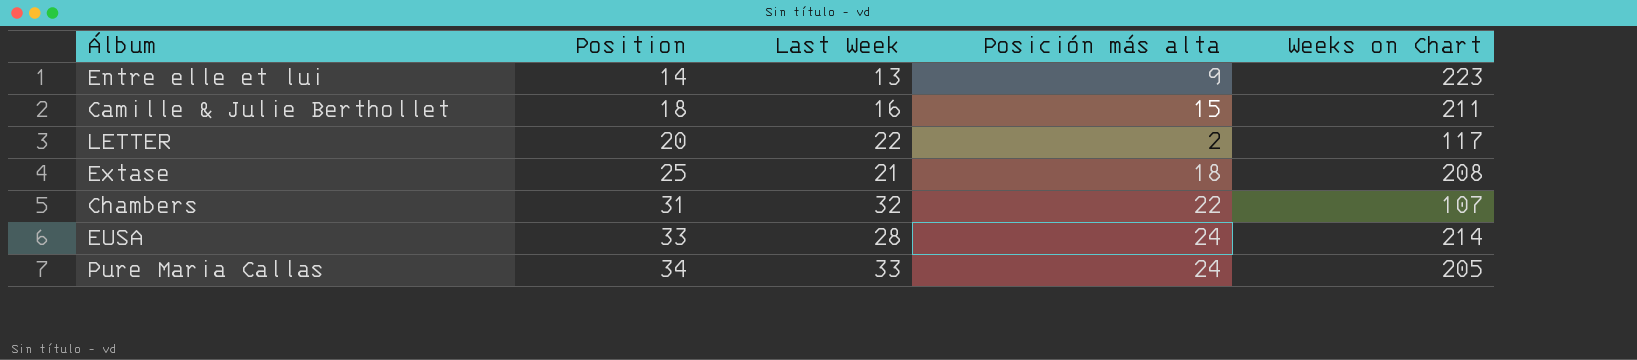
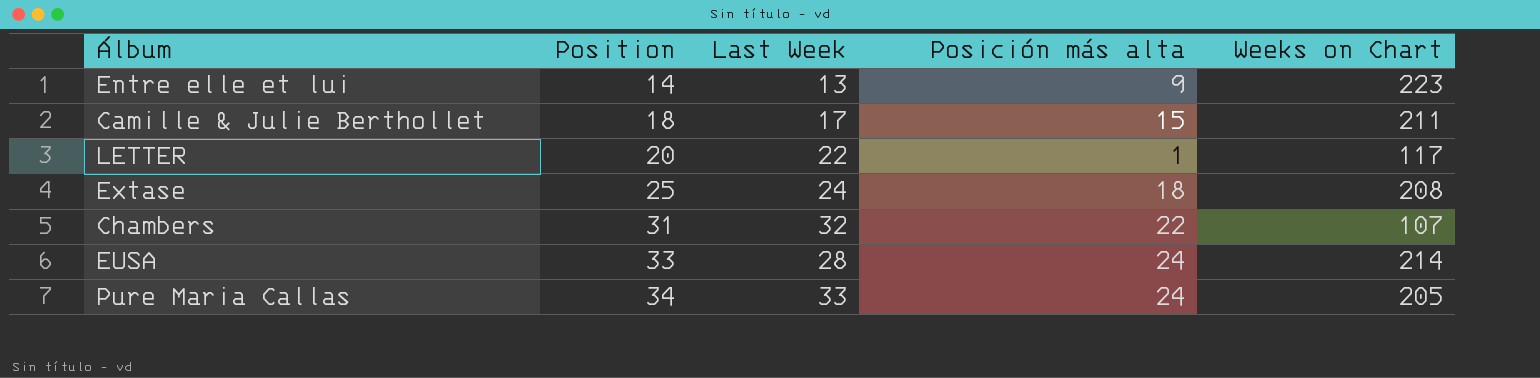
Camille & Julie Berthollet | Last Week: 16 -> 17
LETTER | Posición más alta: 2 -> 1
Extase | Last Week: 21 -> 24

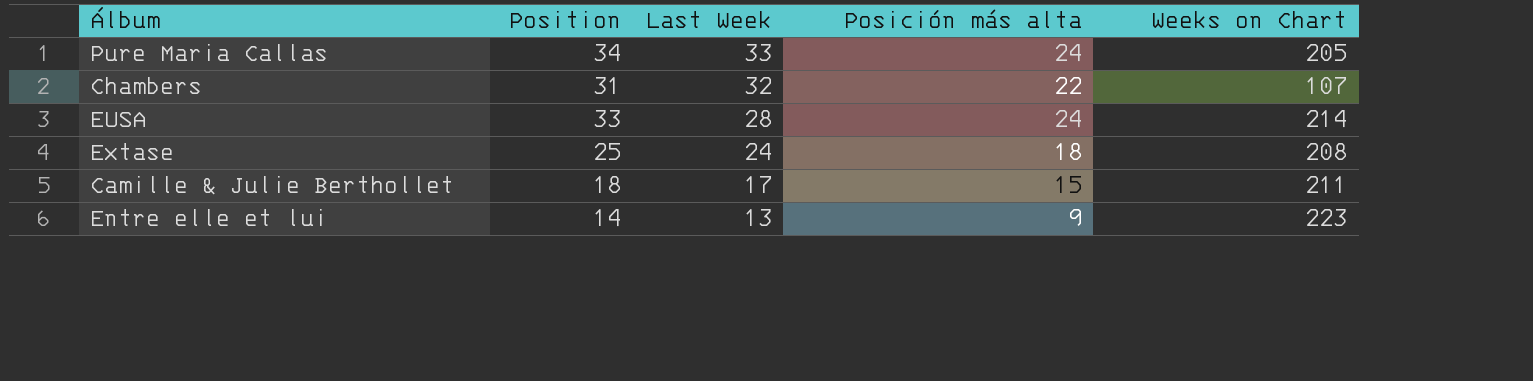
row order: Position ascending -> Last Week descending
row LETTER: 20 | 22 | 1 | 117 -> none

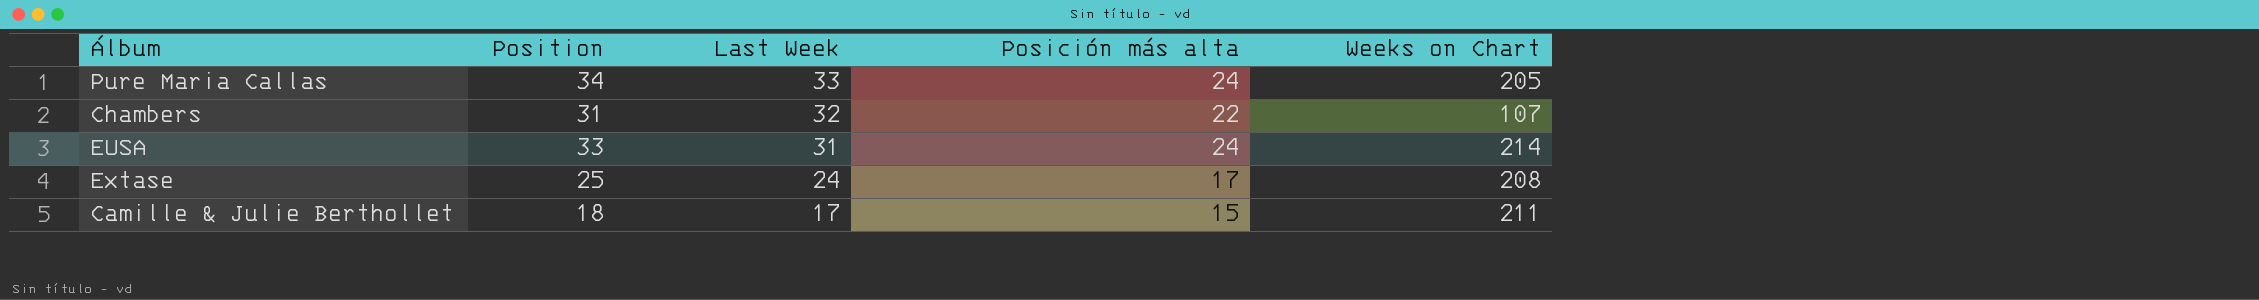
row Entre elle et lui: 14 | 13 | 9 | 223 -> none
EUSA | Last Week: 28 -> 31
Extase | Posición más alta: 18 -> 17

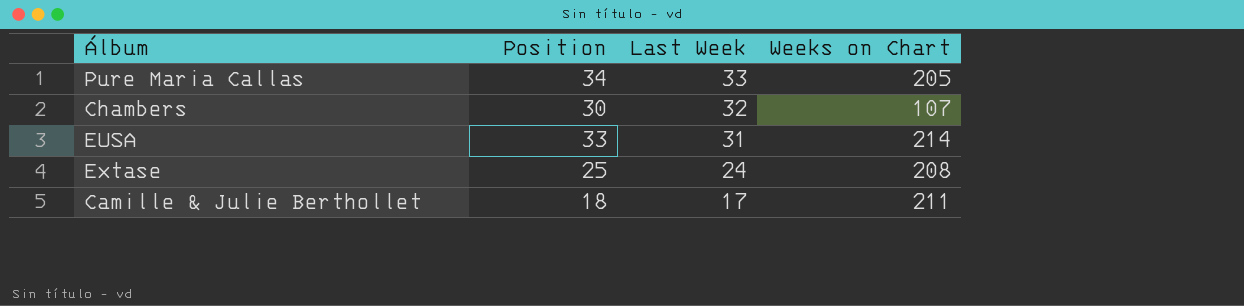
column Posición más alta | position: 4 -> none
Chambers | Position: 31 -> 30

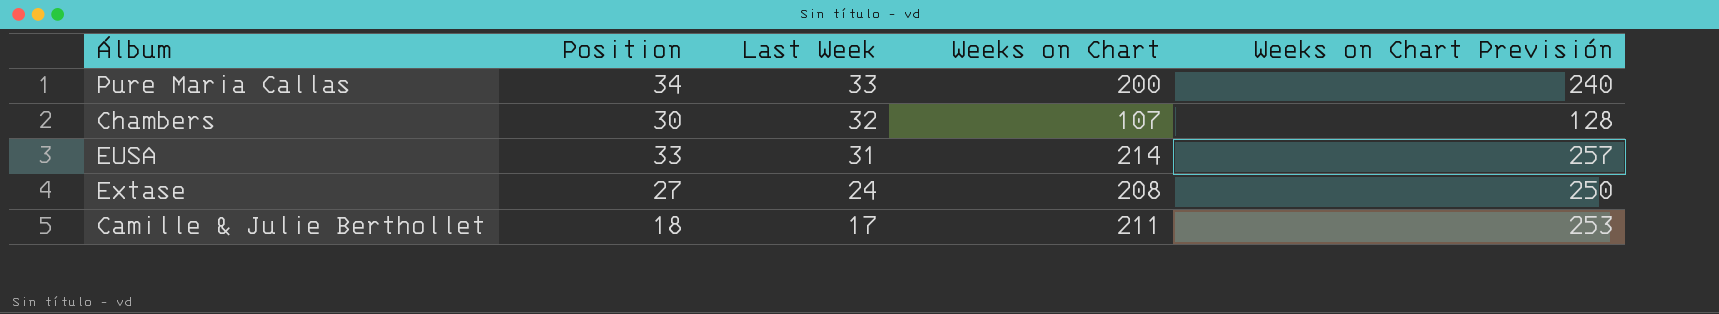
column Weeks on Chart Previsión | formula: none -> [Weeks on Chart] * 1,2
Pure Maria Callas | Weeks on Chart: 205 -> 200
Extase | Position: 25 -> 27

